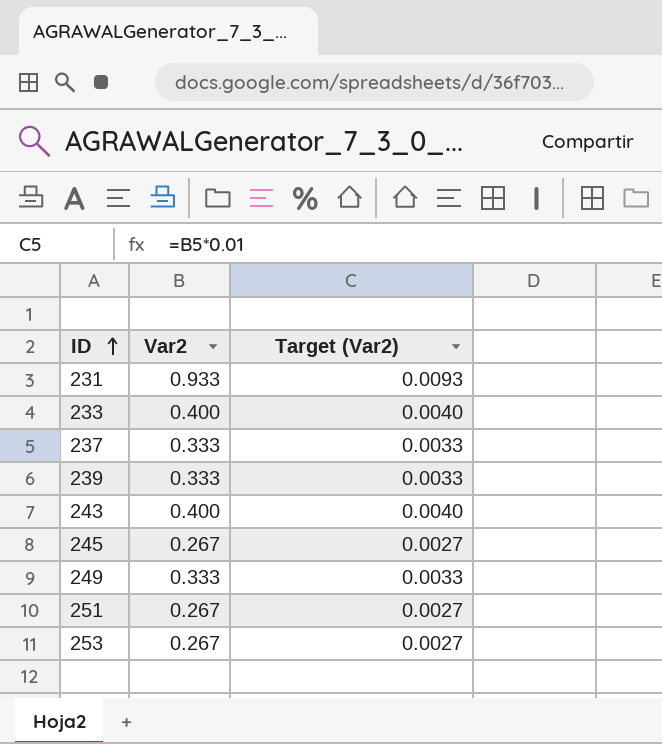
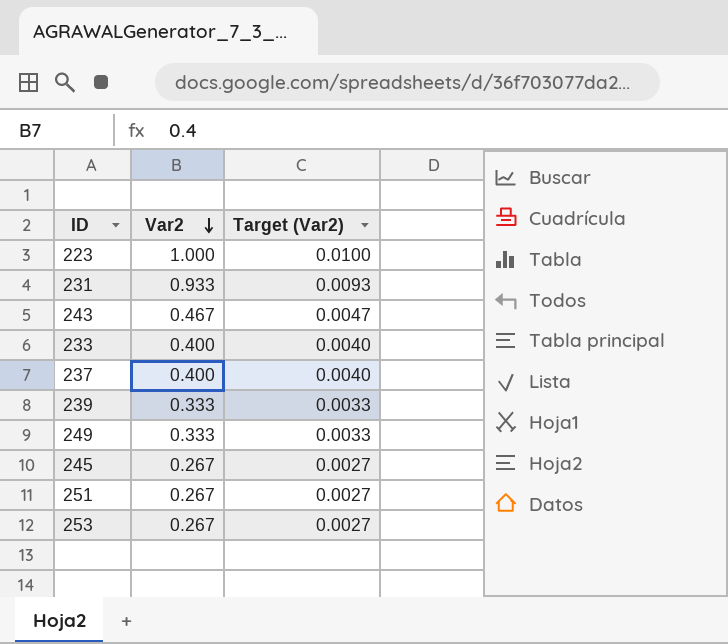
row order: ID ascending -> Var2 descending
row 223: none -> 1.000 | 0.0100
243 | Var2: 0.400 -> 0.467
243 | Target (Var2): 0.0040 -> 0.0047
237 | Var2: 0.333 -> 0.400
237 | Target (Var2): 0.0033 -> 0.0040

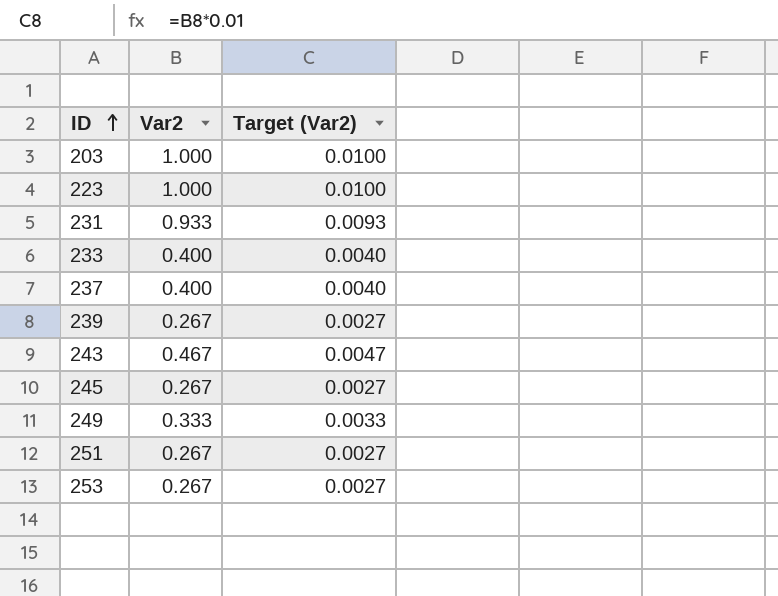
row order: Var2 descending -> ID ascending
row 203: none -> 1.000 | 0.0100
239 | Var2: 0.333 -> 0.267
239 | Target (Var2): 0.0033 -> 0.0027

